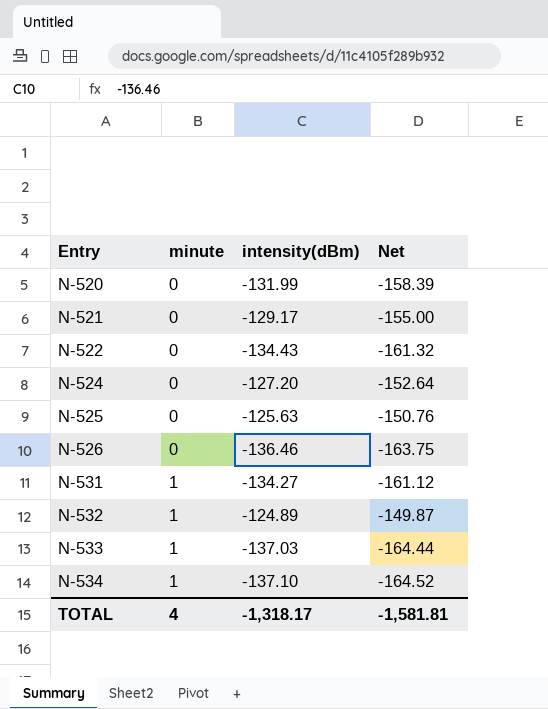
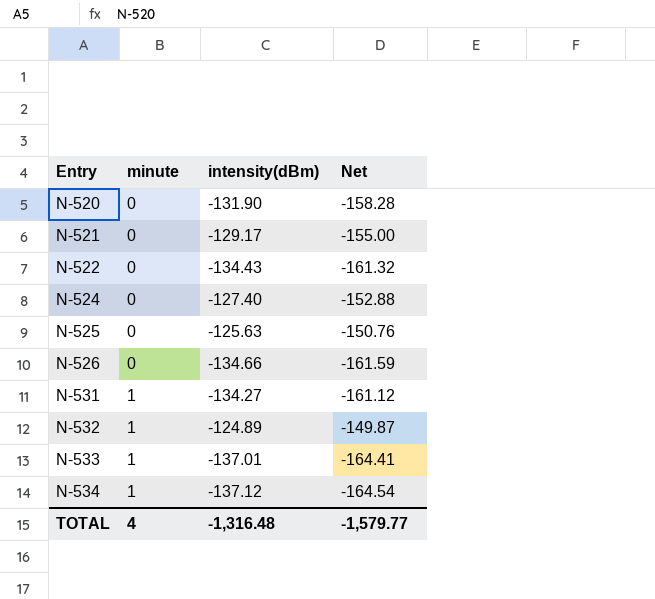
N-520 | intensity(dBm): -131.99 -> -131.90
N-520 | Net: -158.39 -> -158.28
N-524 | intensity(dBm): -127.20 -> -127.40
N-524 | Net: -152.64 -> -152.88
N-526 | intensity(dBm): -136.46 -> -134.66
N-526 | Net: -163.75 -> -161.59
N-533 | intensity(dBm): -137.03 -> -137.01
N-533 | Net: -164.44 -> -164.41
N-534 | intensity(dBm): -137.10 -> -137.12
N-534 | Net: -164.52 -> -164.54
TOTAL | intensity(dBm): -1,318.17 -> -1,316.48
TOTAL | Net: -1,581.81 -> -1,579.77

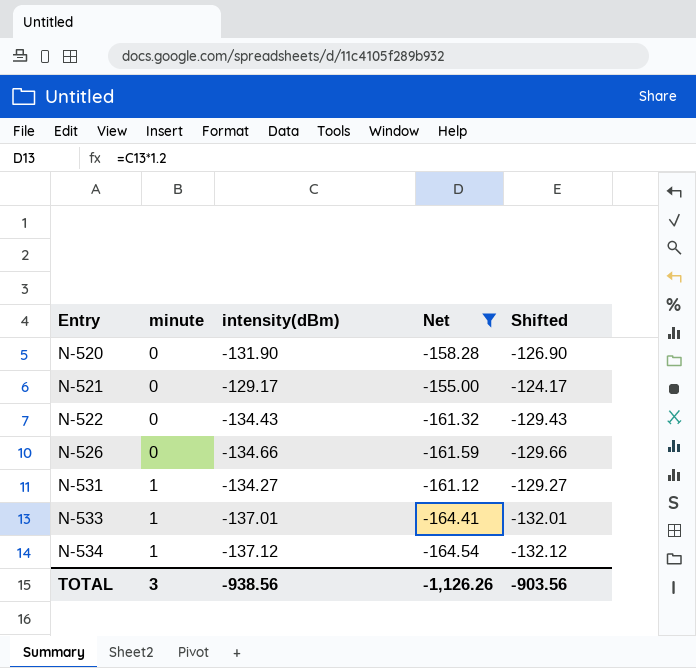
filter: none -> Net <= -155.00
column Shifted | formula: none -> [intensity(dBm)] + 5
TOTAL | minute: 4 -> 3
TOTAL | intensity(dBm): -1,316.48 -> -938.56
TOTAL | Net: -1,579.77 -> -1,126.26

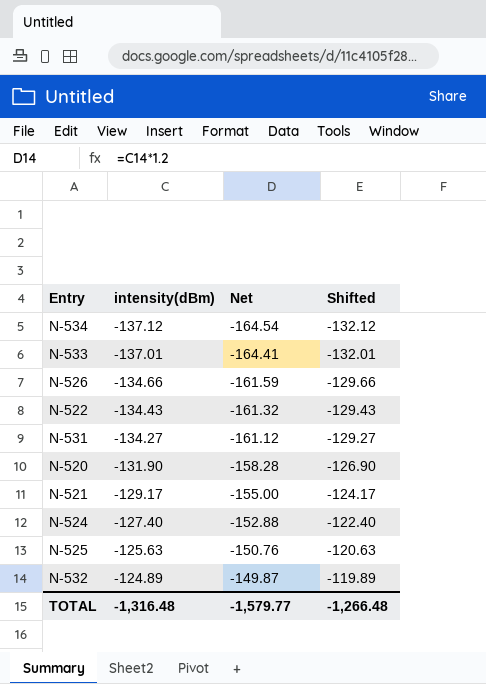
filter: Net <= -155.00 -> none
row order: Entry ascending -> intensity(dBm) ascending
column minute | position: 2 -> none
TOTAL | intensity(dBm): -938.56 -> -1,316.48
TOTAL | Net: -1,126.26 -> -1,579.77
TOTAL | Shifted: -903.56 -> -1,266.48

